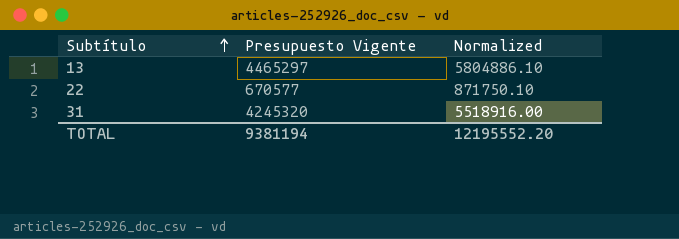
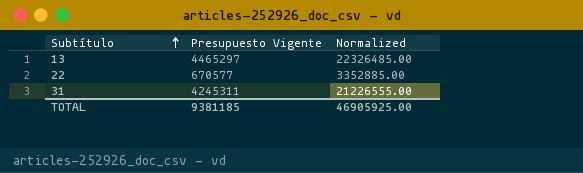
column Normalized | formula: [Presupuesto Vigente] * 1.3 -> [Presupuesto Vigente] * 5
31 | Presupuesto Vigente: 4245320 -> 4245311
TOTAL | Presupuesto Vigente: 9381194 -> 9381185
TOTAL | Normalized: 12195552.20 -> 46905925.00

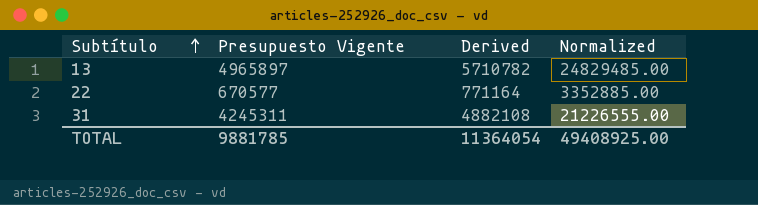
column Derived | formula: none -> [Presupuesto Vigente] * 1.15
13 | Presupuesto Vigente: 4465297 -> 4965897
13 | Normalized: 22326485.00 -> 24829485.00
TOTAL | Presupuesto Vigente: 9381185 -> 9881785
TOTAL | Normalized: 46905925.00 -> 49408925.00

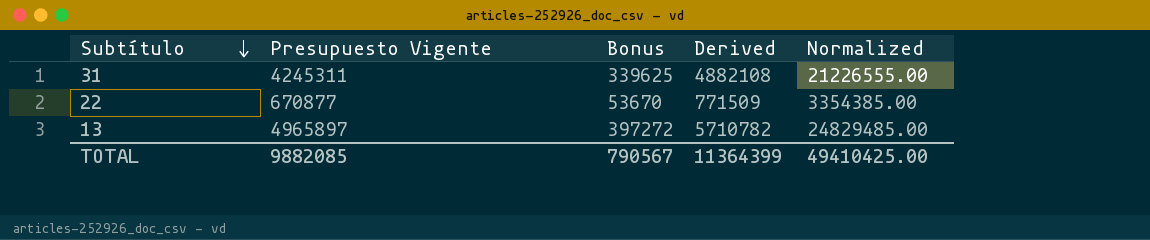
row order: Subtítulo ascending -> Subtítulo descending
column Bonus | formula: none -> [Presupuesto Vigente] * 0.08
22 | Presupuesto Vigente: 670577 -> 670877
22 | Derived: 771164 -> 771509
22 | Normalized: 3352885.00 -> 3354385.00
TOTAL | Presupuesto Vigente: 9881785 -> 9882085
TOTAL | Derived: 11364054 -> 11364399
TOTAL | Normalized: 49408925.00 -> 49410425.00

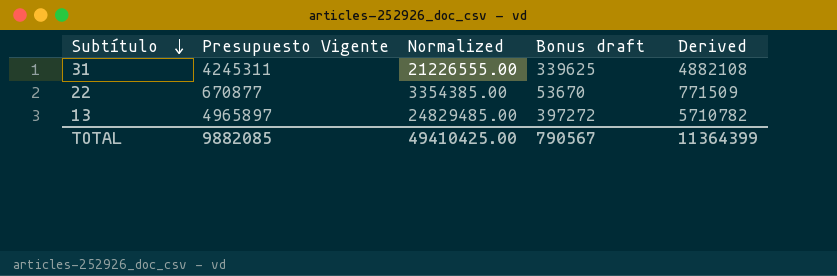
column Normalized | position: 5 -> 3
column name: Bonus -> Bonus draft

